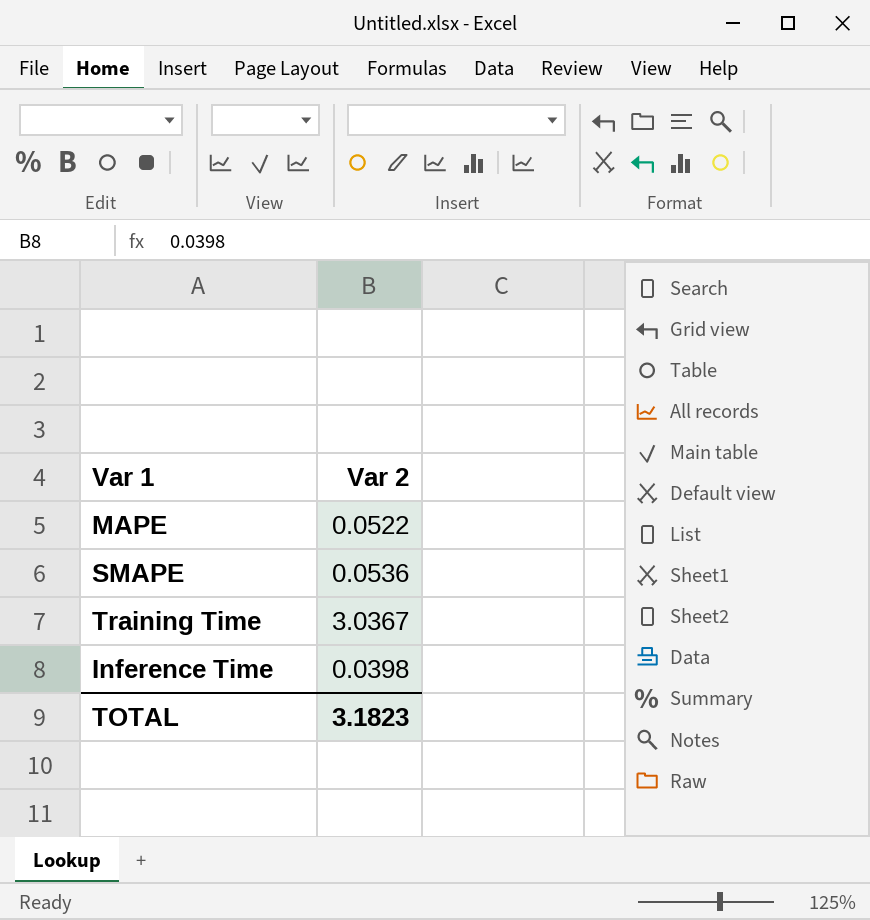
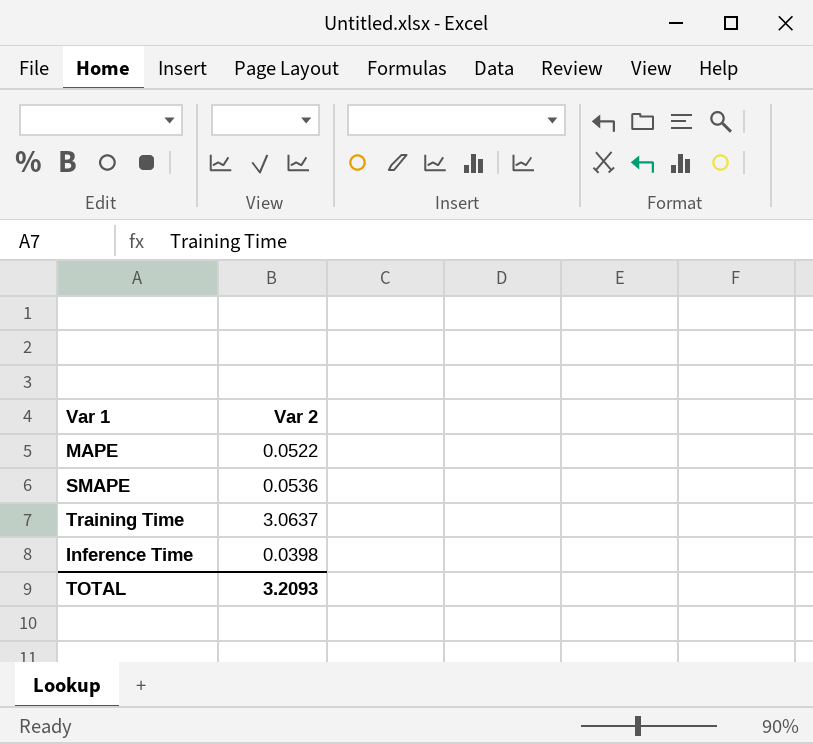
Training Time | Var 2: 3.0367 -> 3.0637
TOTAL | Var 2: 3.1823 -> 3.2093

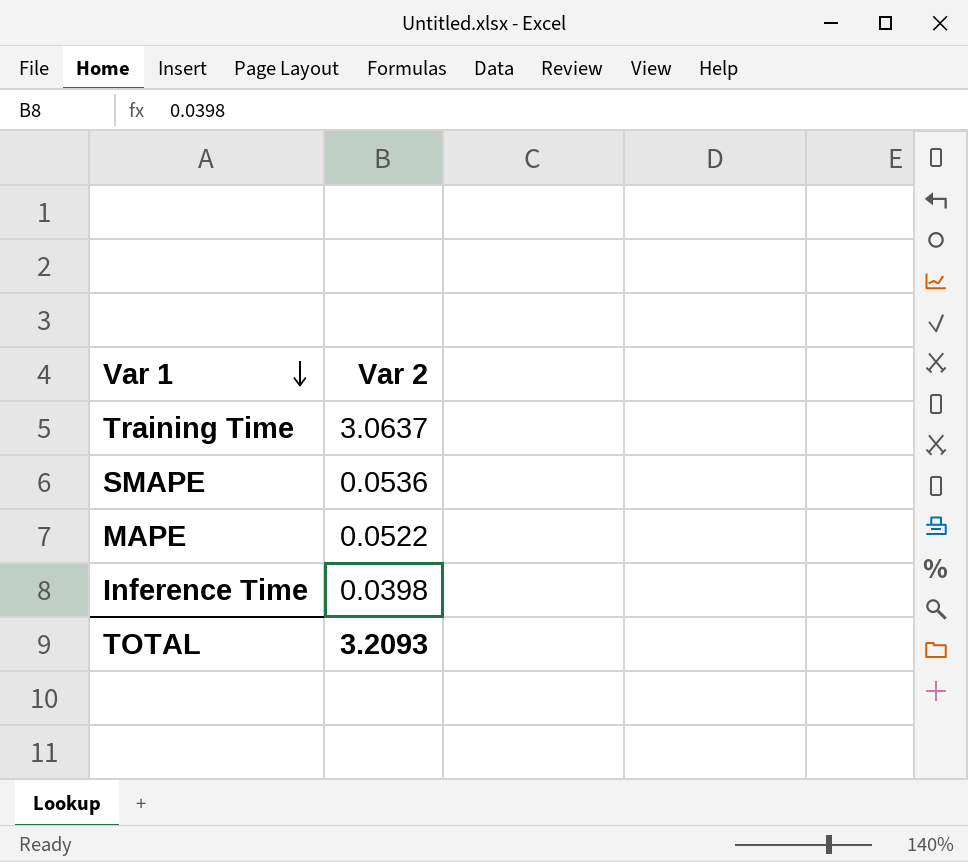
row order: none -> Var 1 descending

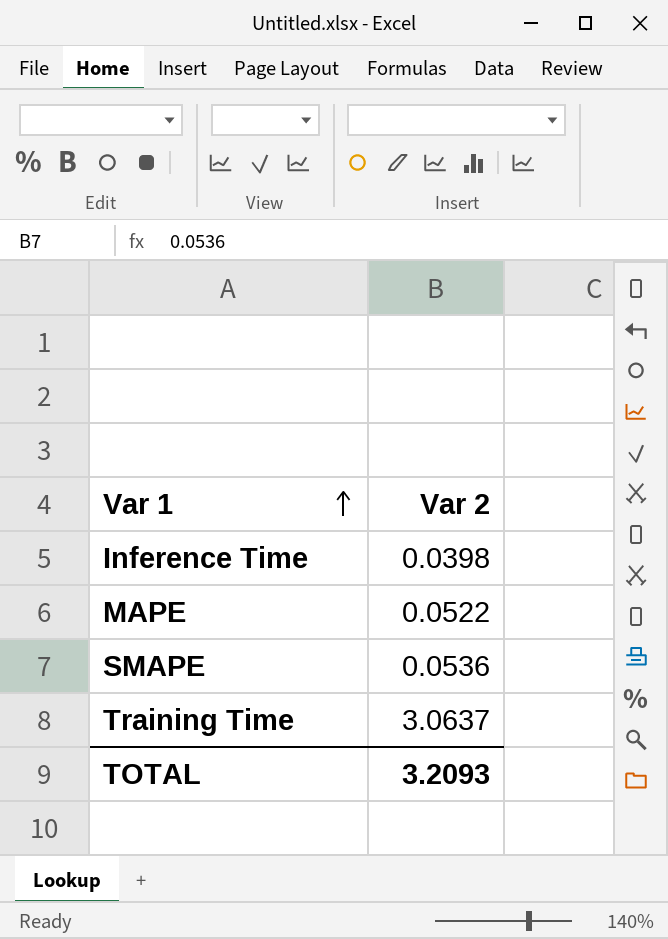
row order: Var 1 descending -> Var 1 ascending

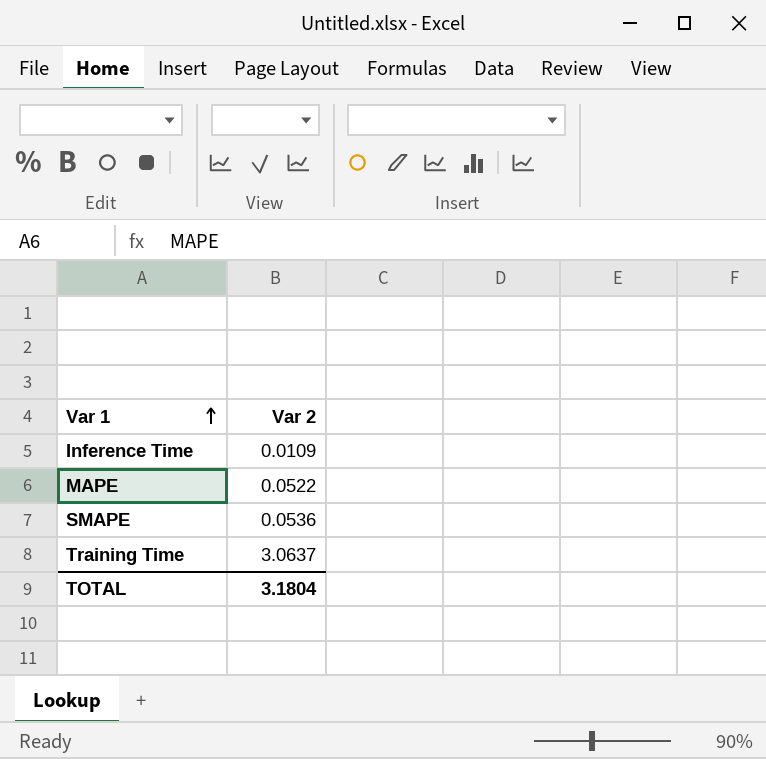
Inference Time | Var 2: 0.0398 -> 0.0109
TOTAL | Var 2: 3.2093 -> 3.1804

